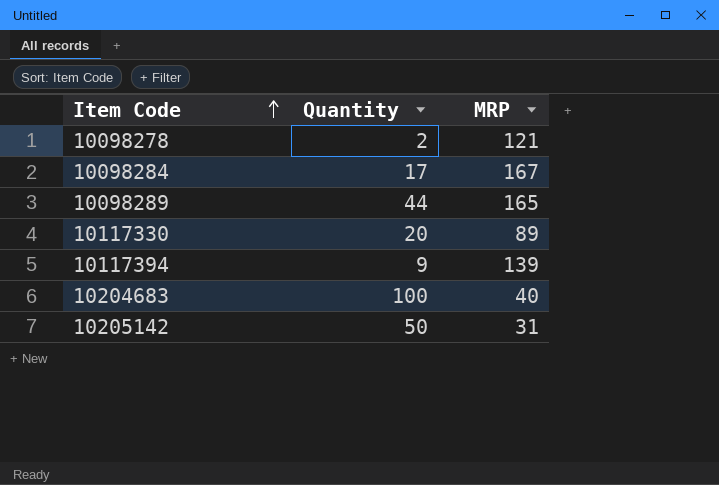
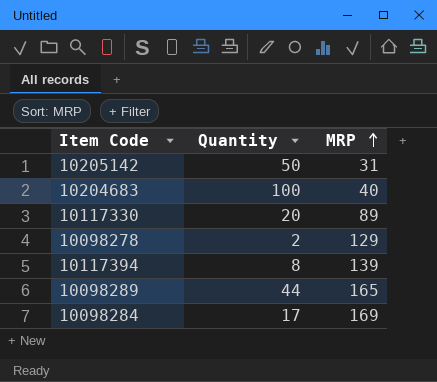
row order: Item Code ascending -> MRP ascending
10098278 | MRP: 121 -> 129
10117394 | Quantity: 9 -> 8
10098284 | MRP: 167 -> 169

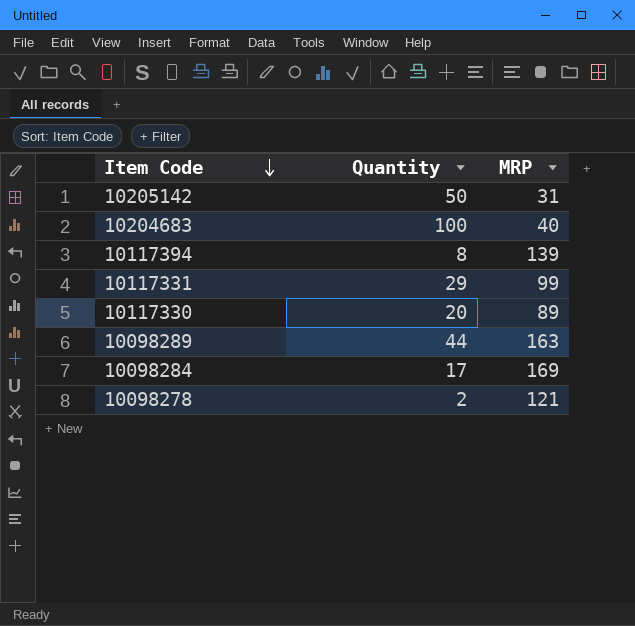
row order: MRP ascending -> Item Code descending
row 10117331: none -> 29 | 99
10098289 | MRP: 165 -> 163
10098278 | MRP: 129 -> 121

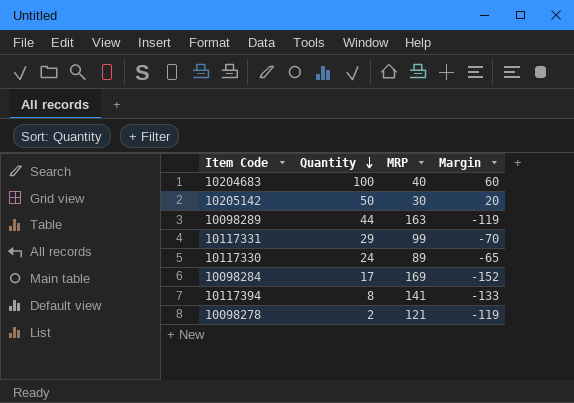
row order: Item Code descending -> Quantity descending
column Margin | formula: none -> [Quantity] - [MRP]
10205142 | MRP: 31 -> 30
10117330 | Quantity: 20 -> 24
10117394 | MRP: 139 -> 141

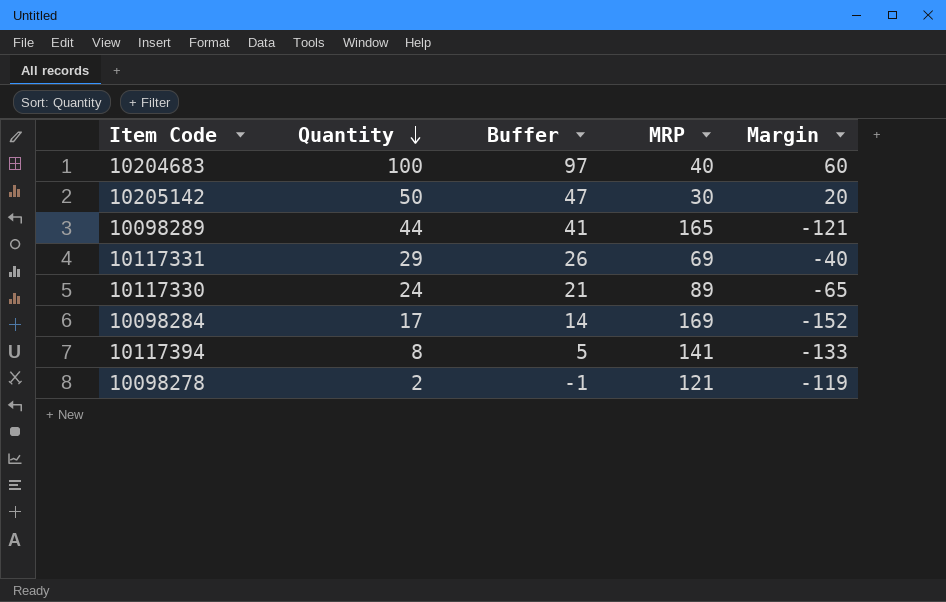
column Buffer | formula: none -> [Quantity] - 3
10098289 | MRP: 163 -> 165
10098289 | Margin: -119 -> -121
10117331 | MRP: 99 -> 69
10117331 | Margin: -70 -> -40

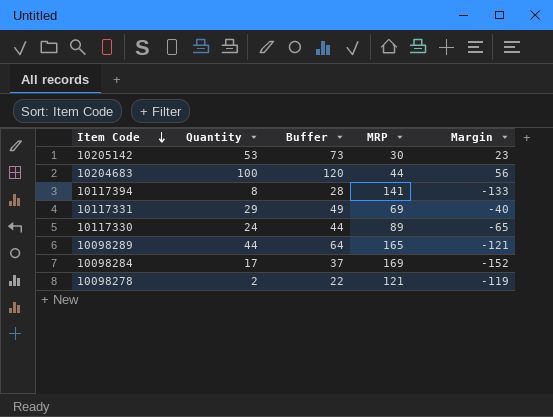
row order: Quantity descending -> Item Code descending
column Buffer | formula: [Quantity] - 3 -> [Quantity] + 20
10205142 | Quantity: 50 -> 53
10205142 | Margin: 20 -> 23
10204683 | MRP: 40 -> 44
10204683 | Margin: 60 -> 56

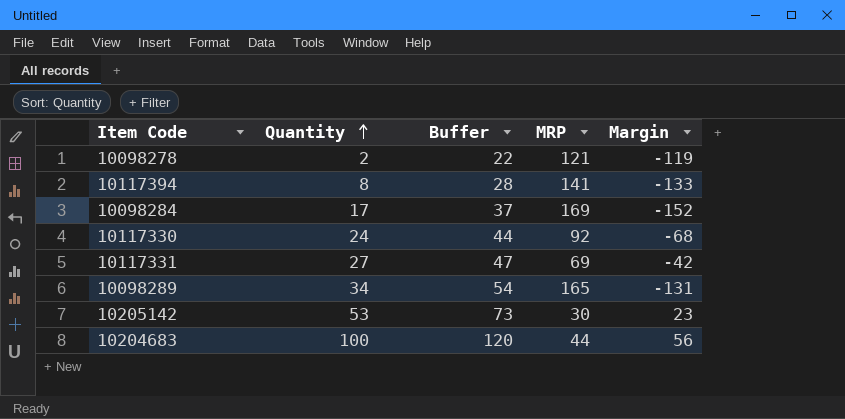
row order: Item Code descending -> Quantity ascending
10117330 | MRP: 89 -> 92
10117330 | Margin: -65 -> -68
10117331 | Quantity: 29 -> 27
10117331 | Buffer: 49 -> 47
10117331 | Margin: -40 -> -42
10098289 | Quantity: 44 -> 34
10098289 | Buffer: 64 -> 54
10098289 | Margin: -121 -> -131

